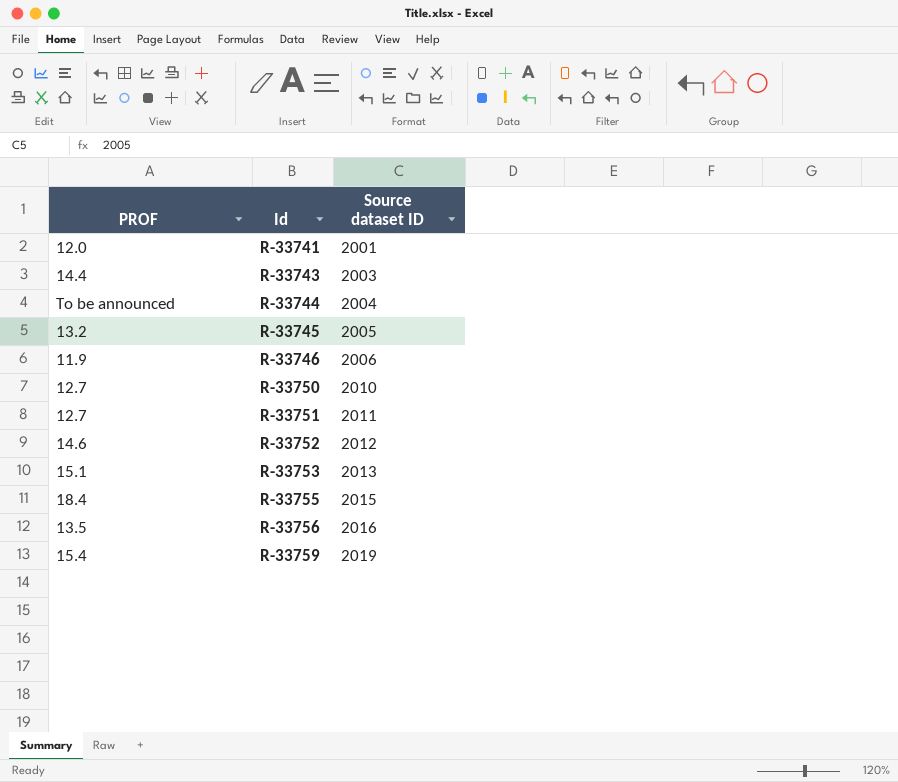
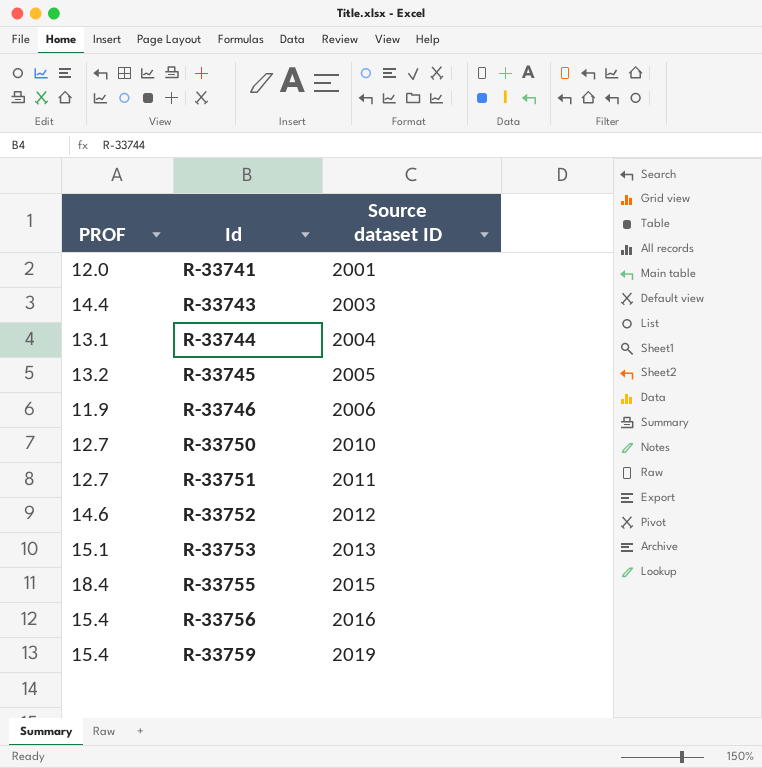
R-33744 | PROF: To be announced -> 13.1
R-33756 | PROF: 13.5 -> 15.4

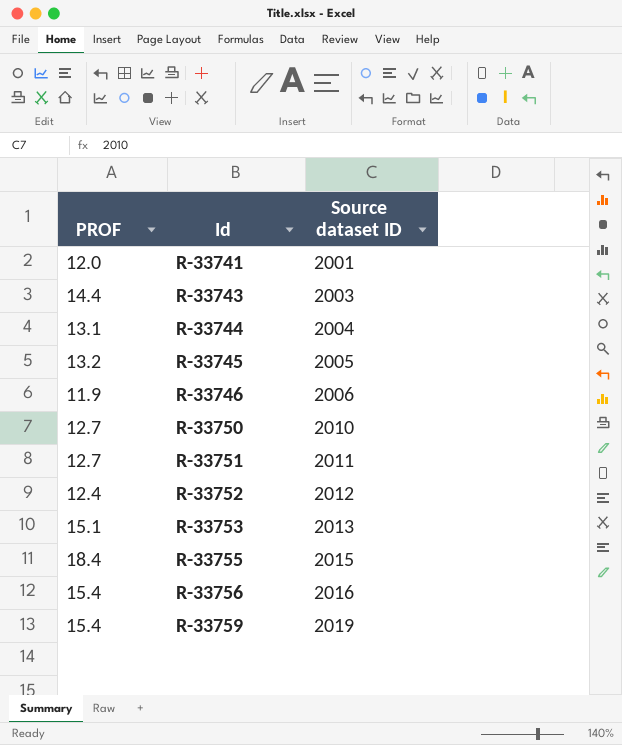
R-33752 | PROF: 14.6 -> 12.4

